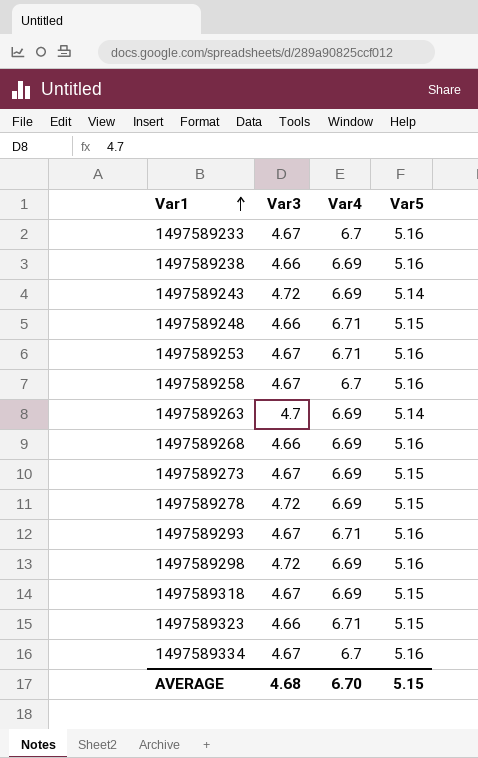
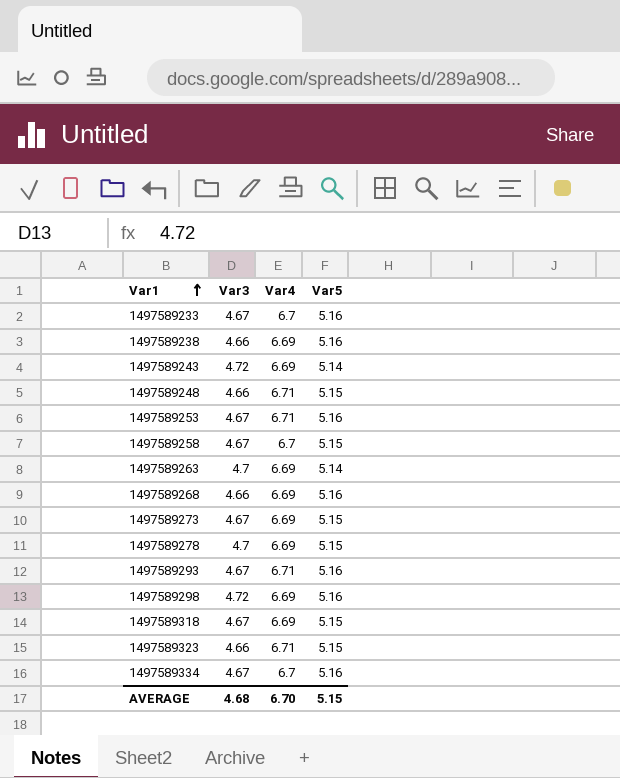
1497589258 | Var5: 5.16 -> 5.15
1497589278 | Var3: 4.72 -> 4.7

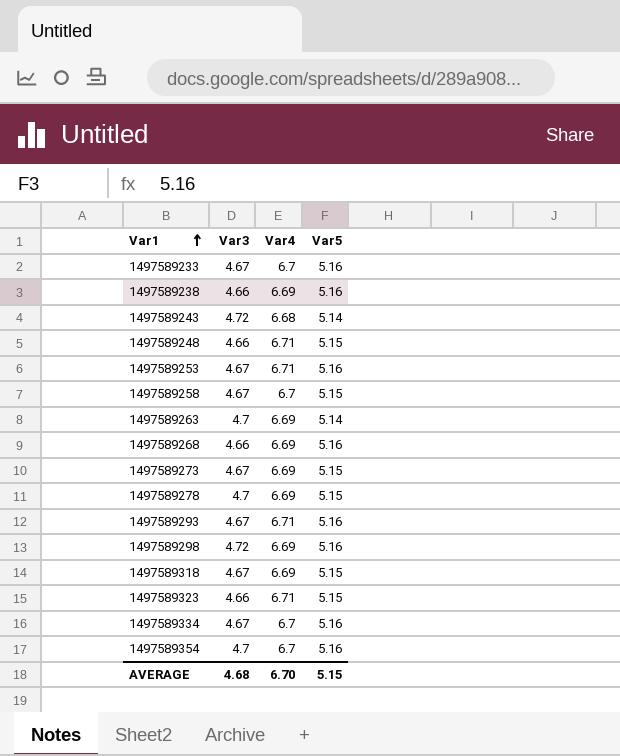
1497589243 | Var4: 6.69 -> 6.68
row 1497589354: none -> 4.7 | 6.7 | 5.16

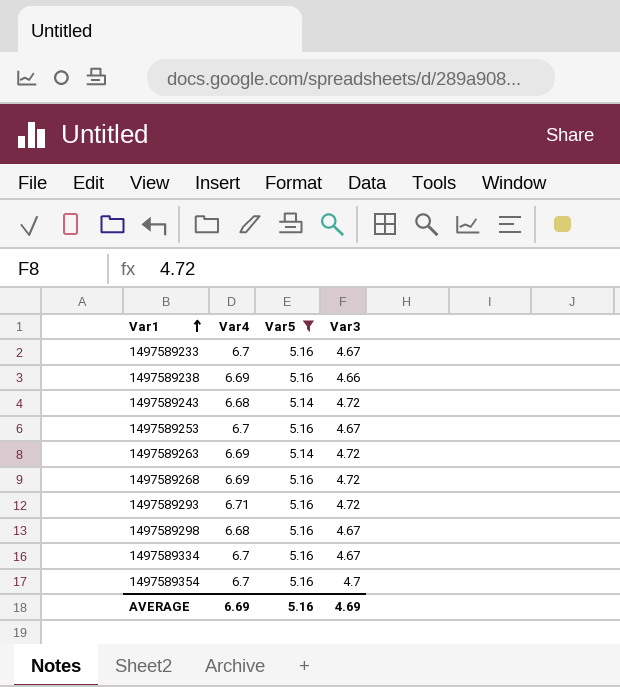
filter: none -> Var5 != 5.15
column Var3 | position: 2 -> 4
1497589253 | Var4: 6.71 -> 6.7
1497589263 | Var3: 4.7 -> 4.72
1497589268 | Var3: 4.66 -> 4.72
1497589293 | Var3: 4.67 -> 4.72
1497589298 | Var4: 6.69 -> 6.68
1497589298 | Var3: 4.72 -> 4.67
AVERAGE | Var4: 6.70 -> 6.69
AVERAGE | Var5: 5.15 -> 5.16
AVERAGE | Var3: 4.68 -> 4.69

